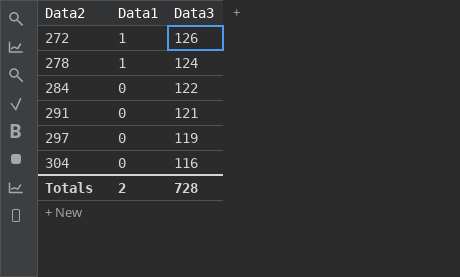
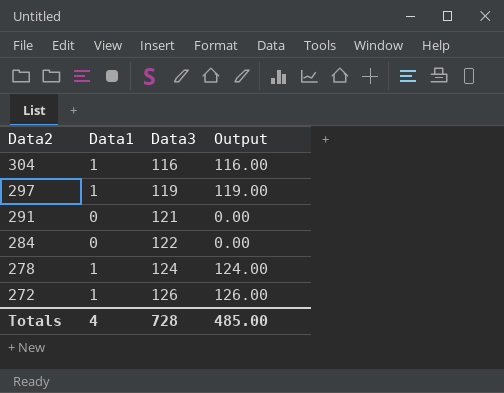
row order: Data2 ascending -> Data2 descending
column Output | formula: none -> [Data1] * [Data3]
304 | Data1: 0 -> 1
297 | Data1: 0 -> 1
Totals | Data1: 2 -> 4

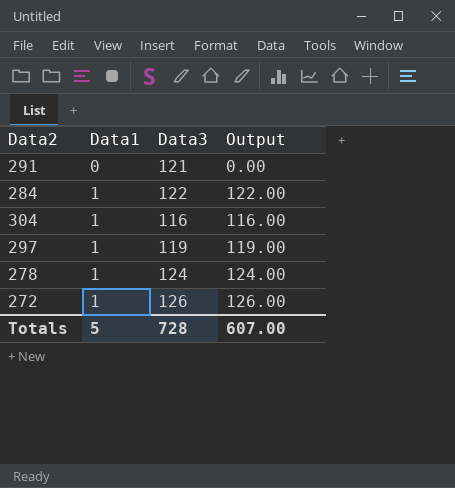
row order: Data2 descending -> Data1 ascending
284 | Data1: 0 -> 1
284 | Output: 0.00 -> 122.00
Totals | Data1: 4 -> 5
Totals | Output: 485.00 -> 607.00

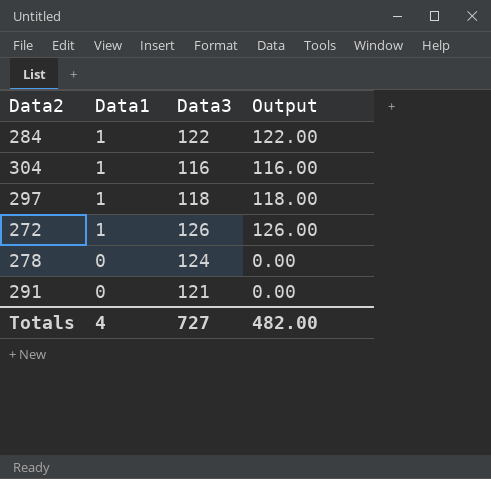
row order: Data1 ascending -> Data1 descending
297 | Data3: 119 -> 118
297 | Output: 119.00 -> 118.00
278 | Data1: 1 -> 0
278 | Output: 124.00 -> 0.00
Totals | Data1: 5 -> 4
Totals | Data3: 728 -> 727
Totals | Output: 607.00 -> 482.00

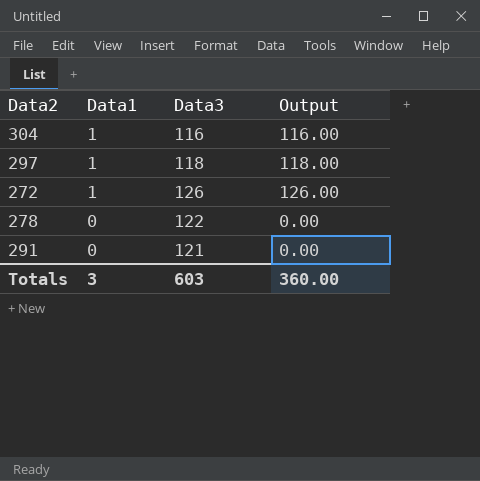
row 284: 1 | 122 | 122.00 -> none
278 | Data3: 124 -> 122
Totals | Data1: 4 -> 3
Totals | Data3: 727 -> 603
Totals | Output: 482.00 -> 360.00

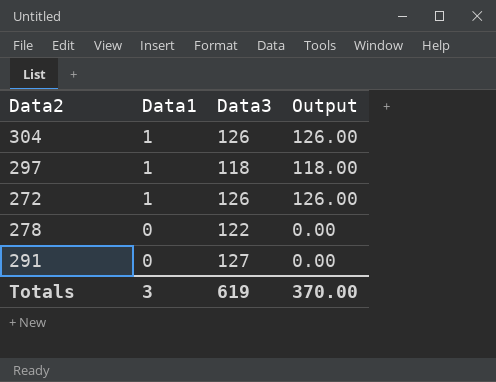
304 | Data3: 116 -> 126
304 | Output: 116.00 -> 126.00
291 | Data3: 121 -> 127
Totals | Data3: 603 -> 619
Totals | Output: 360.00 -> 370.00

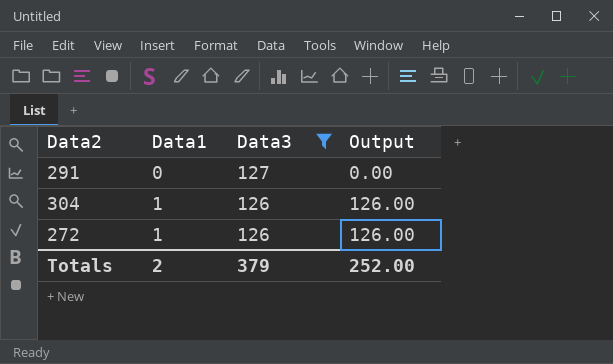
filter: none -> Data3 >= 126
row order: Data1 descending -> Data1 ascending
Totals | Data1: 3 -> 2
Totals | Data3: 619 -> 379
Totals | Output: 370.00 -> 252.00

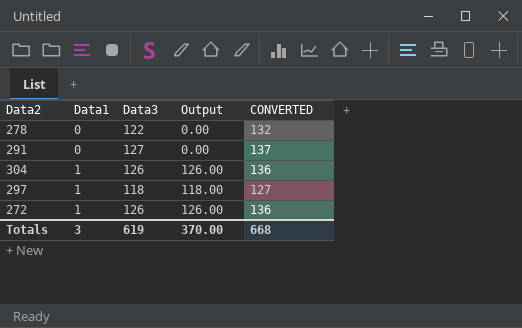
filter: Data3 >= 126 -> none
column CONVERTED | formula: none -> [Data3] * 1.08
Totals | Data1: 2 -> 3
Totals | Data3: 379 -> 619
Totals | Output: 252.00 -> 370.00

